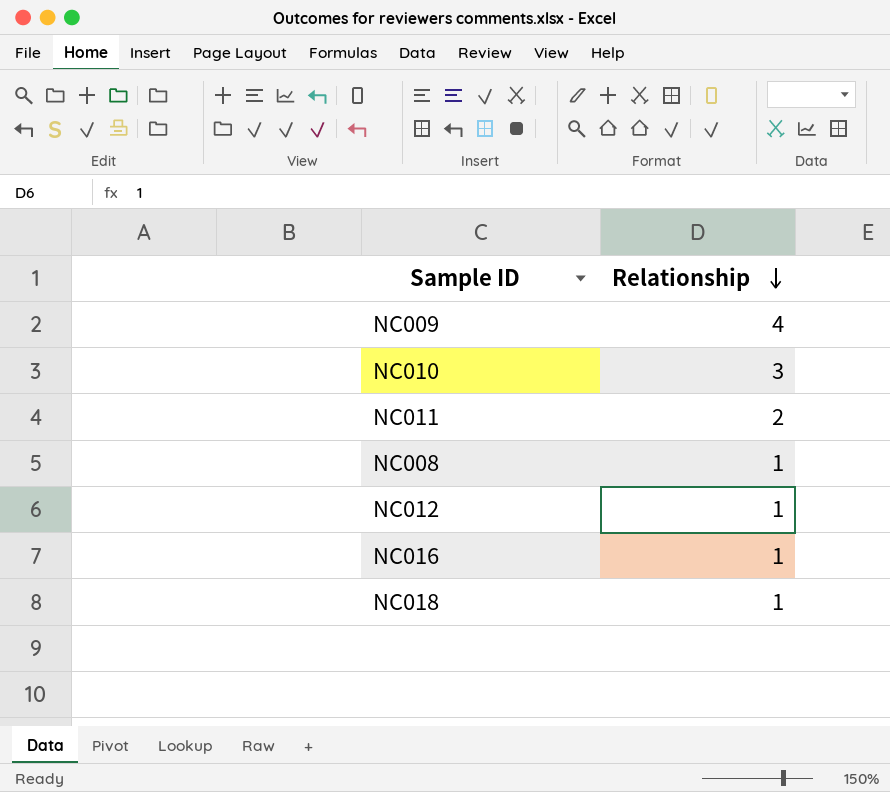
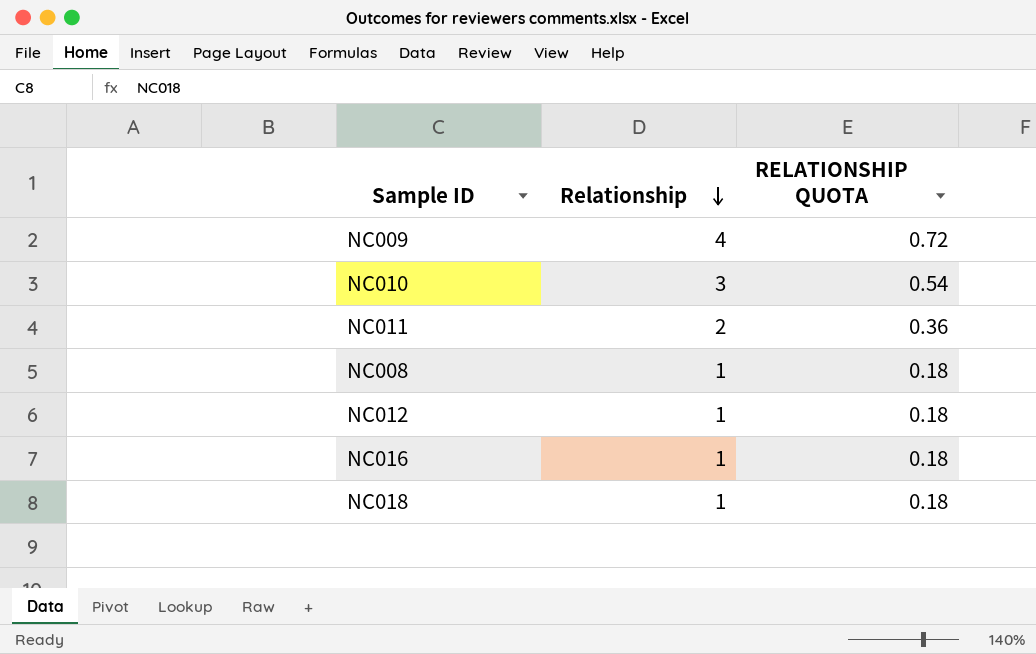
column RELATIONSHIP QUOTA | formula: none -> [Relationship] * 0.18

